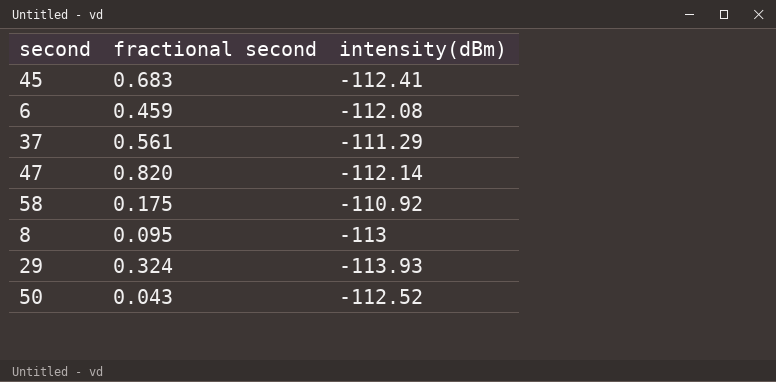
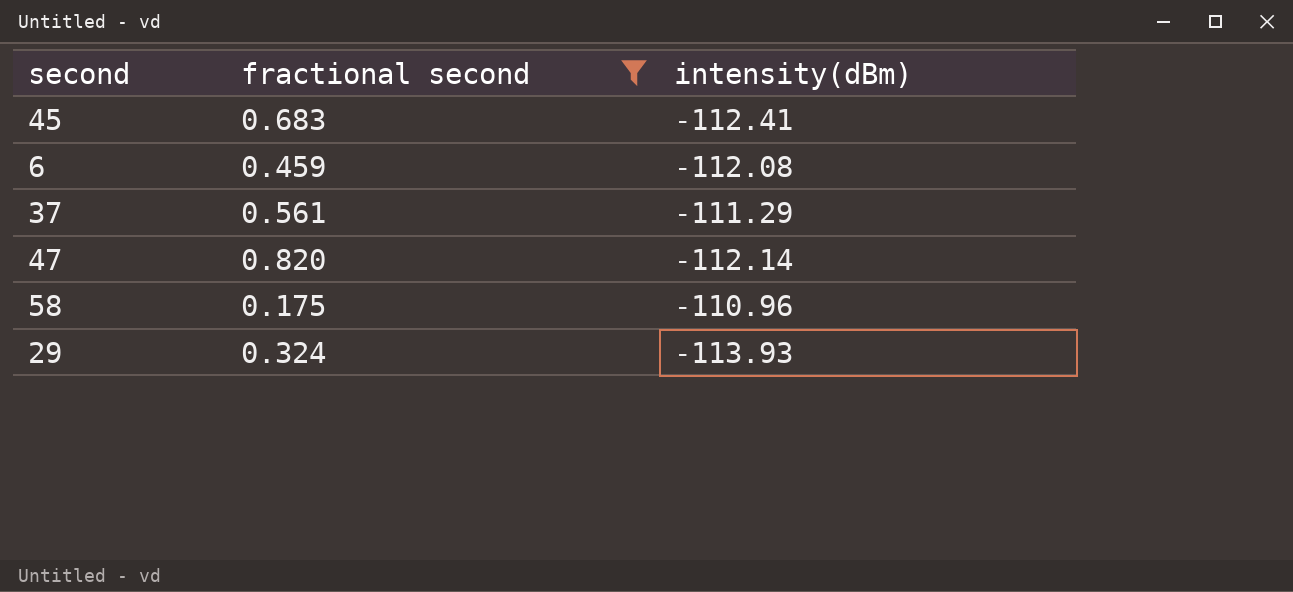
filter: none -> fractional second >= 0.175
58 | intensity(dBm): -110.92 -> -110.96

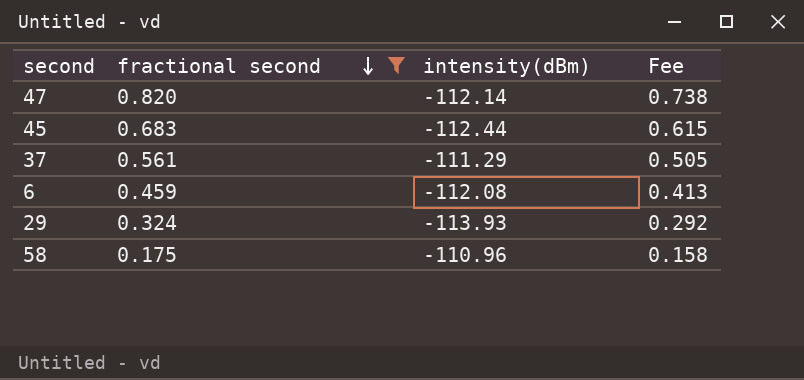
row order: none -> fractional second descending
column Fee | formula: none -> [fractional second] * 0.9
45 | intensity(dBm): -112.41 -> -112.44

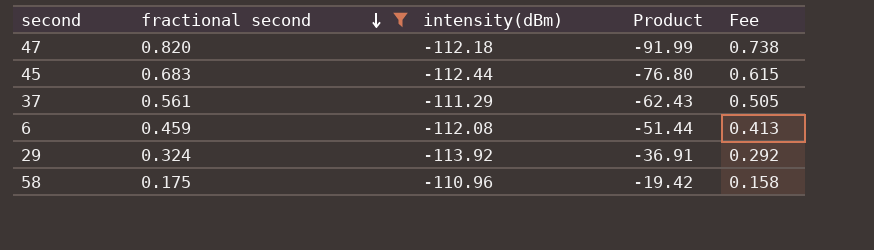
column Product | formula: none -> [fractional second] * [intensity(dBm)]
47 | intensity(dBm): -112.14 -> -112.18
29 | intensity(dBm): -113.93 -> -113.92

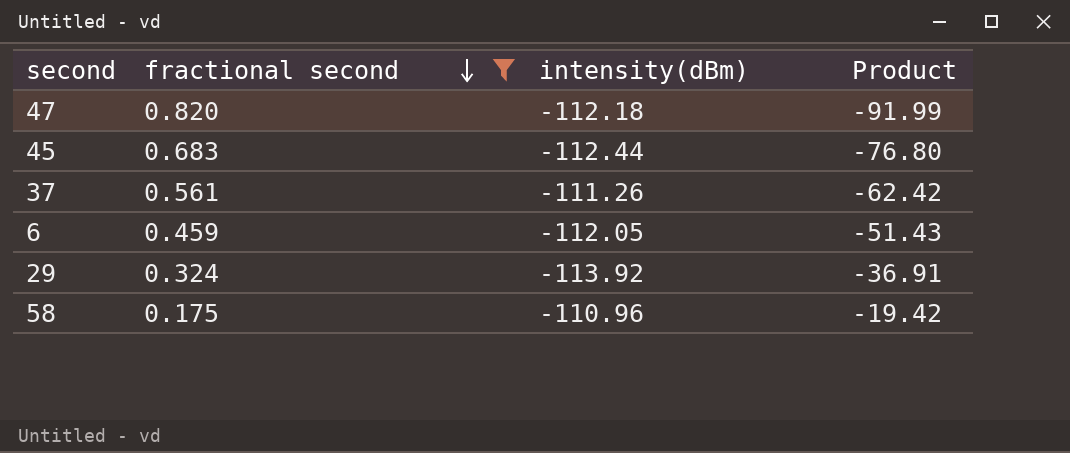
column Fee | formula: [fractional second] * 0.9 -> none
37 | intensity(dBm): -111.29 -> -111.26
37 | Product: -62.43 -> -62.42
6 | intensity(dBm): -112.08 -> -112.05
6 | Product: -51.44 -> -51.43

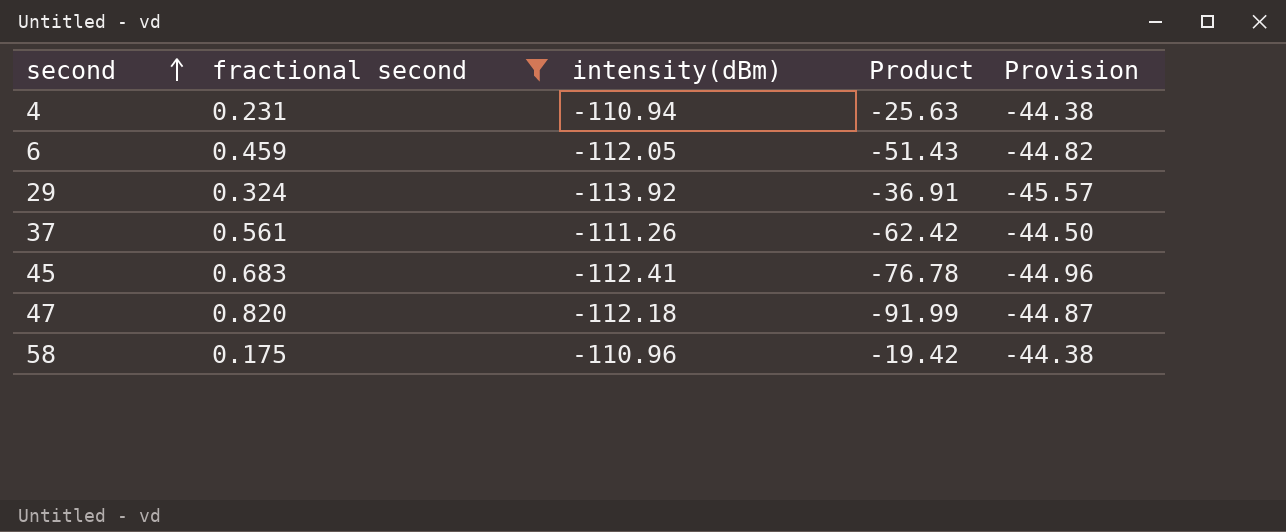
row order: fractional second descending -> second ascending
column Provision | formula: none -> [intensity(dBm)] * 0.4
row 4: none -> 0.231 | -110.94 | -25.63 | -44.38
45 | intensity(dBm): -112.44 -> -112.41
45 | Product: -76.80 -> -76.78

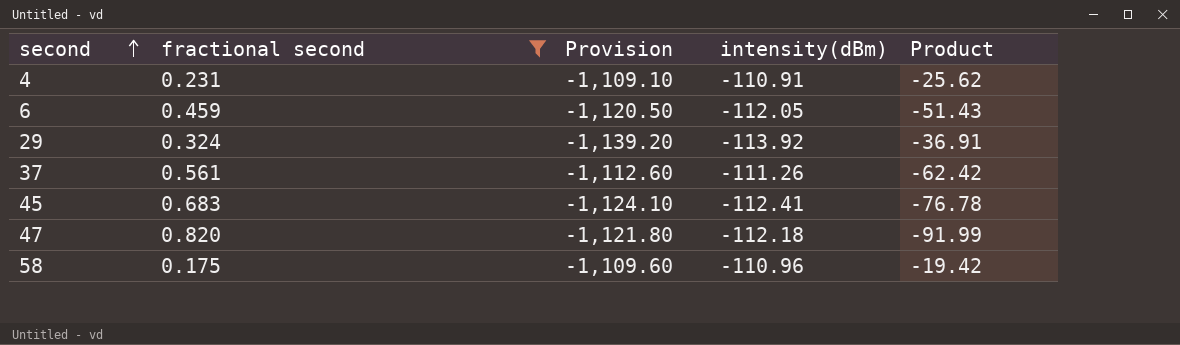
column Provision | formula: [intensity(dBm)] * 0.4 -> [intensity(dBm)] * 10
column Provision | position: 5 -> 3
4 | intensity(dBm): -110.94 -> -110.91
4 | Product: -25.63 -> -25.62

